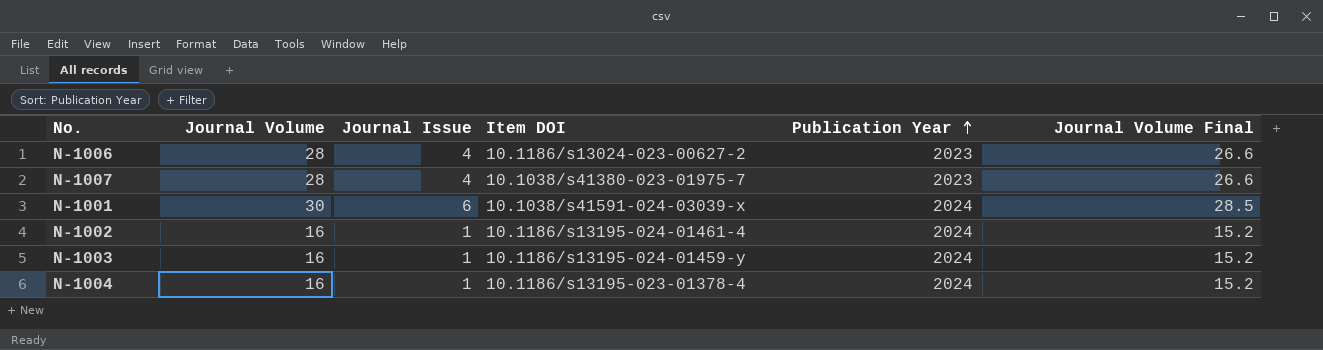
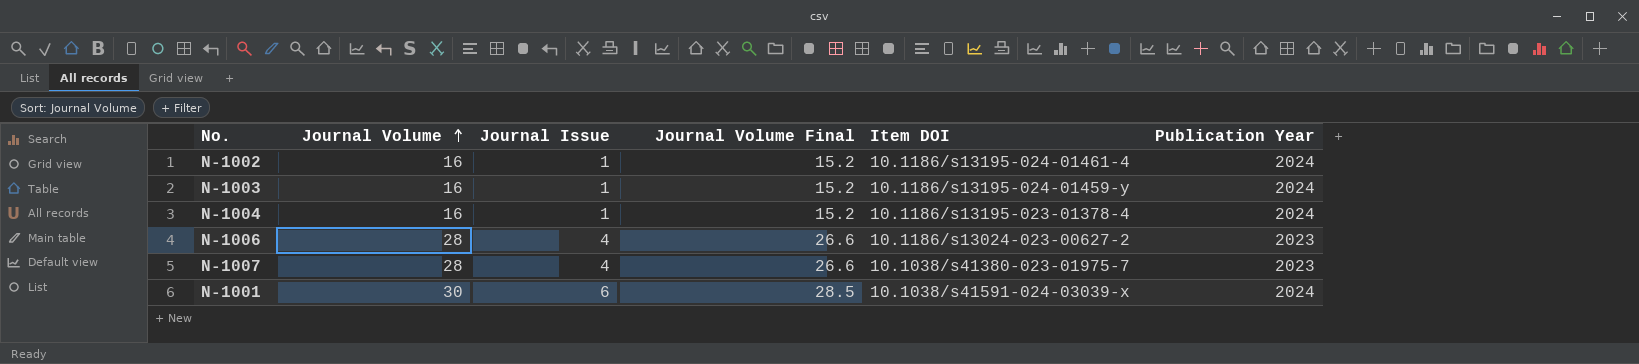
row order: Publication Year ascending -> Journal Volume ascending
column Journal Volume Final | position: 6 -> 4

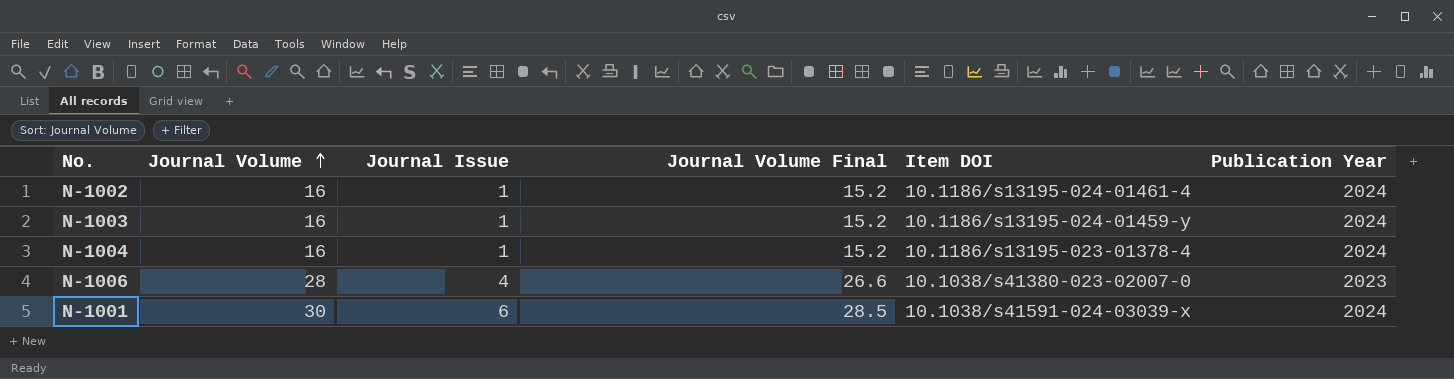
row N-1007: 28 | 4 | 26.6 | 10.1038/s41380-023-01975-7 | 2023 -> none
N-1006 | Item DOI: 10.1186/s13024-023-00627-2 -> 10.1038/s41380-023-02007-0

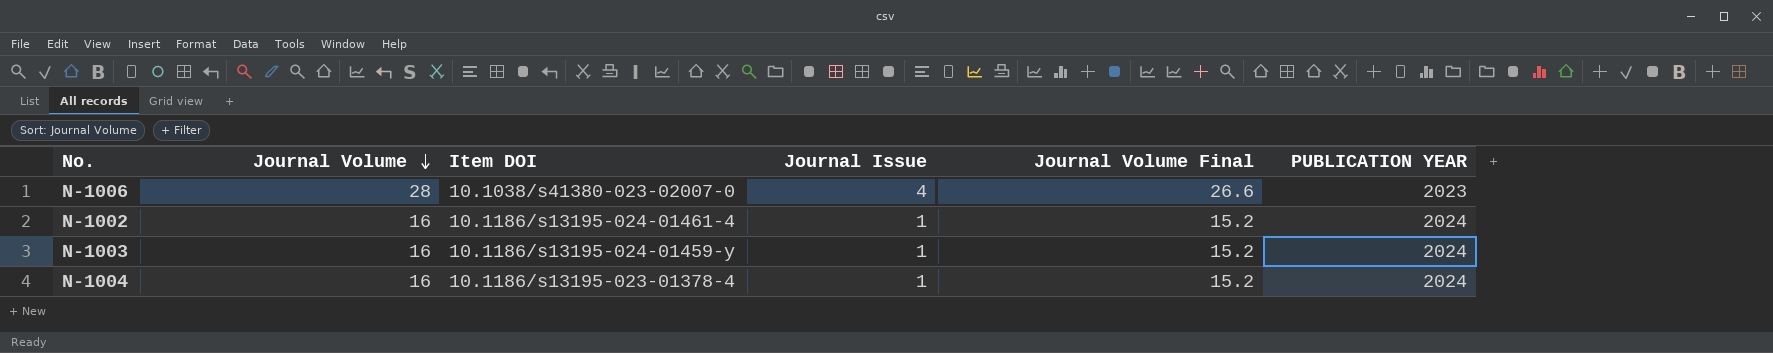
row order: Journal Volume ascending -> Journal Volume descending
column Item DOI | position: 5 -> 3
column name: Publication Year -> PUBLICATION YEAR
row N-1001: 30 | 6 | 28.5 | 10.1038/s41591-024-03039-x | 2024 -> none

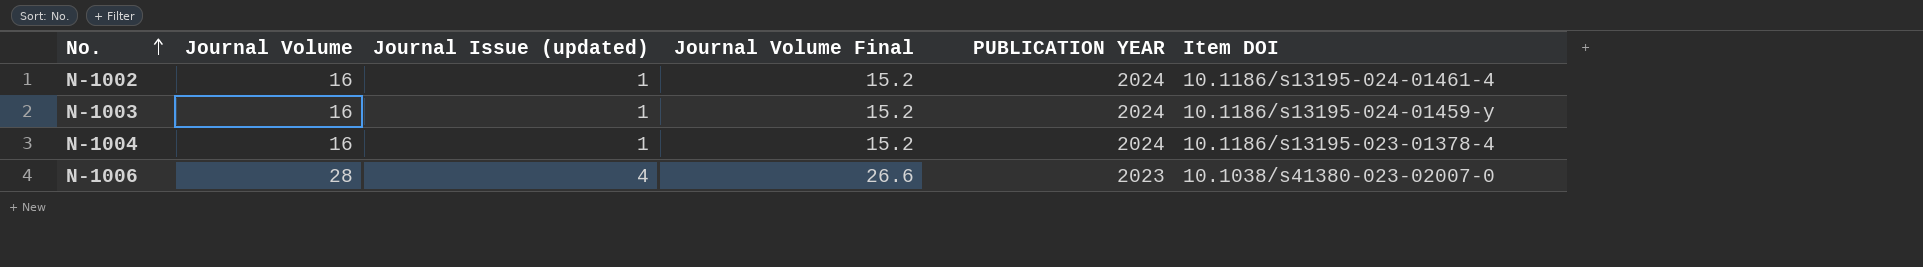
row order: Journal Volume descending -> No. ascending
column name: Journal Issue -> Journal Issue (updated)
column Item DOI | position: 3 -> 6

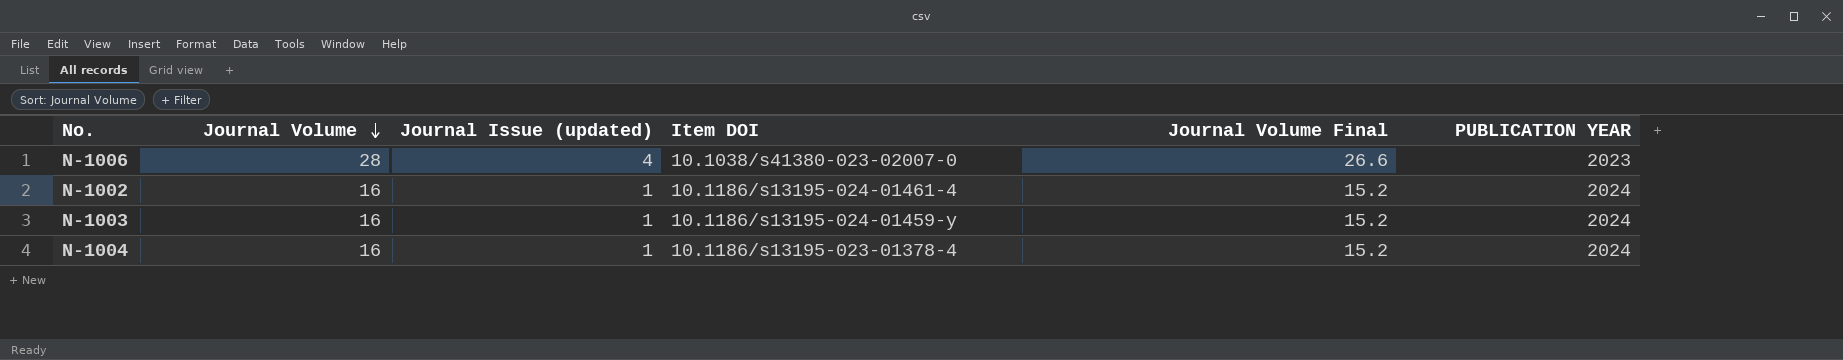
row order: No. ascending -> Journal Volume descending
column Item DOI | position: 6 -> 4

